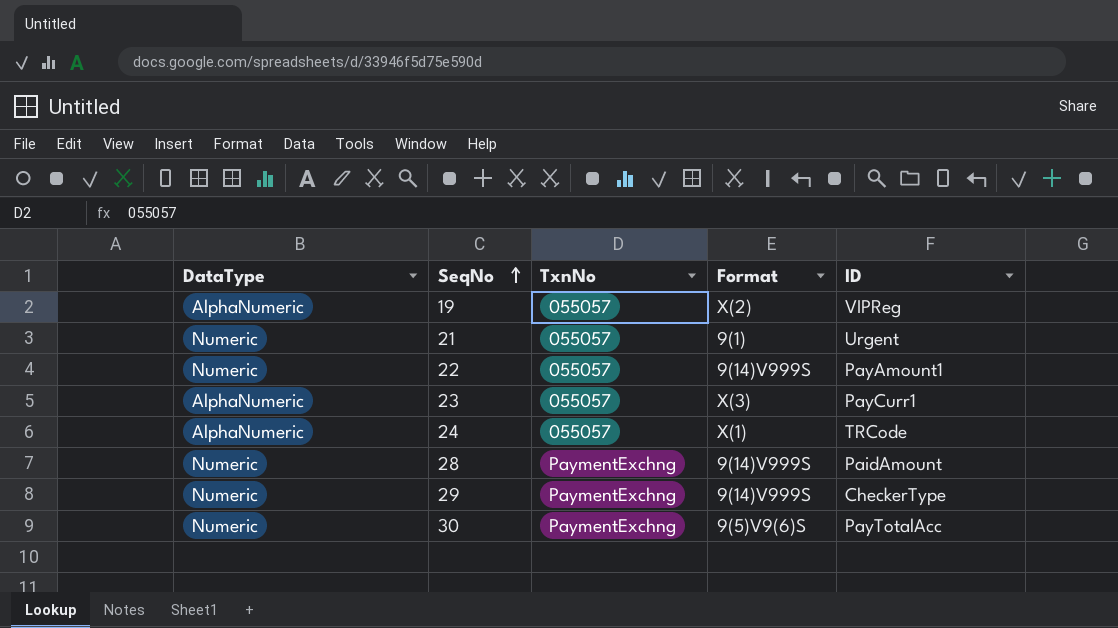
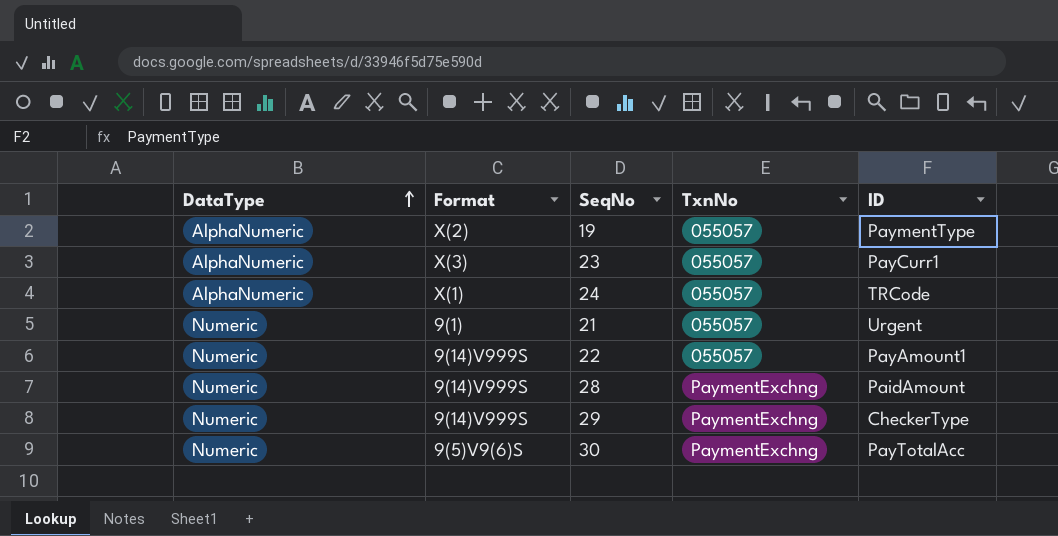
row order: SeqNo ascending -> DataType ascending
column Format | position: 4 -> 2
19 | ID: VIPReg -> PaymentType

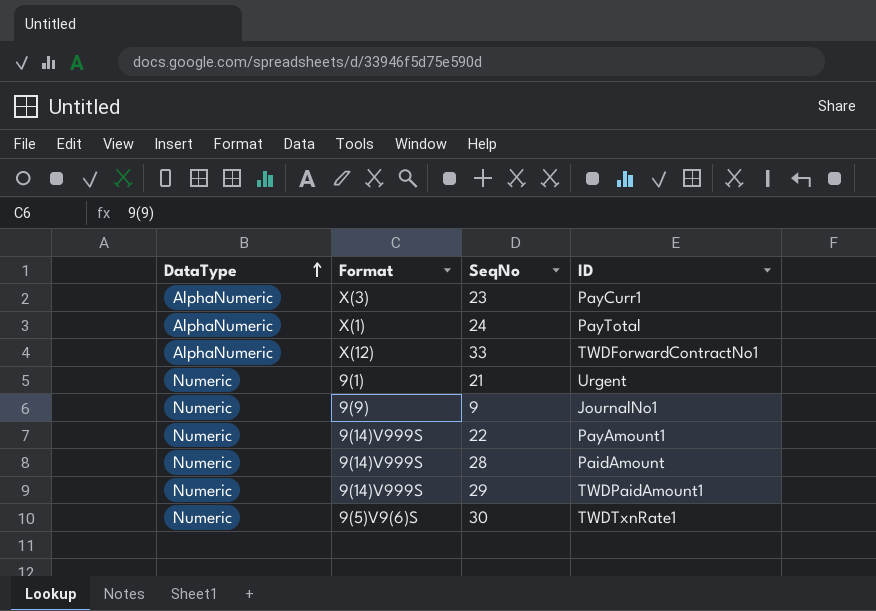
column TxnNo | position: 4 -> none
row 19: AlphaNumeric | X(2) | 055057 | PaymentType -> none
24 | ID: TRCode -> PayTotal
row 33: none -> AlphaNumeric | X(12) | TWDForwardContractNo1
row 9: none -> Numeric | 9(9) | JournalNo1
29 | ID: CheckerType -> TWDPaidAmount1
30 | ID: PayTotalAcc -> TWDTxnRate1

